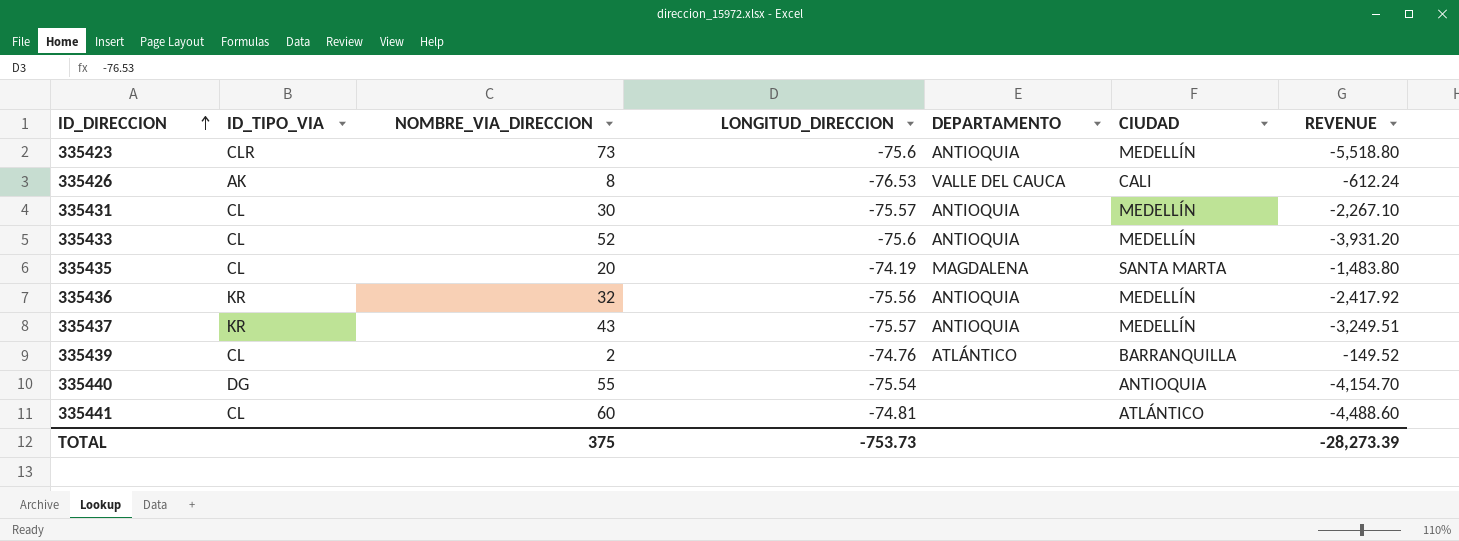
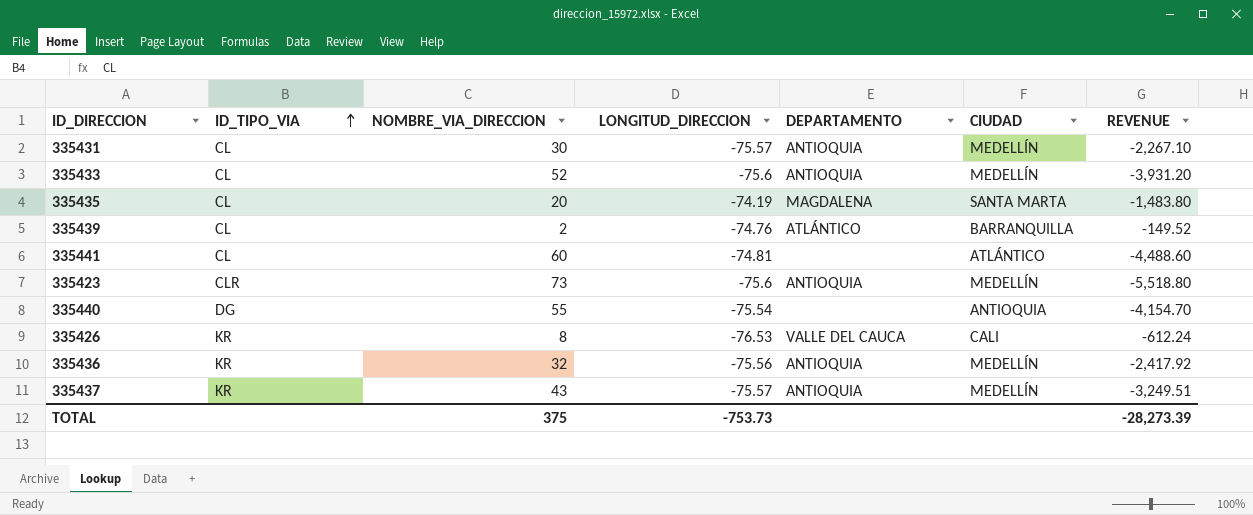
row order: ID_DIRECCION ascending -> ID_TIPO_VIA ascending
335426 | ID_TIPO_VIA: AK -> KR

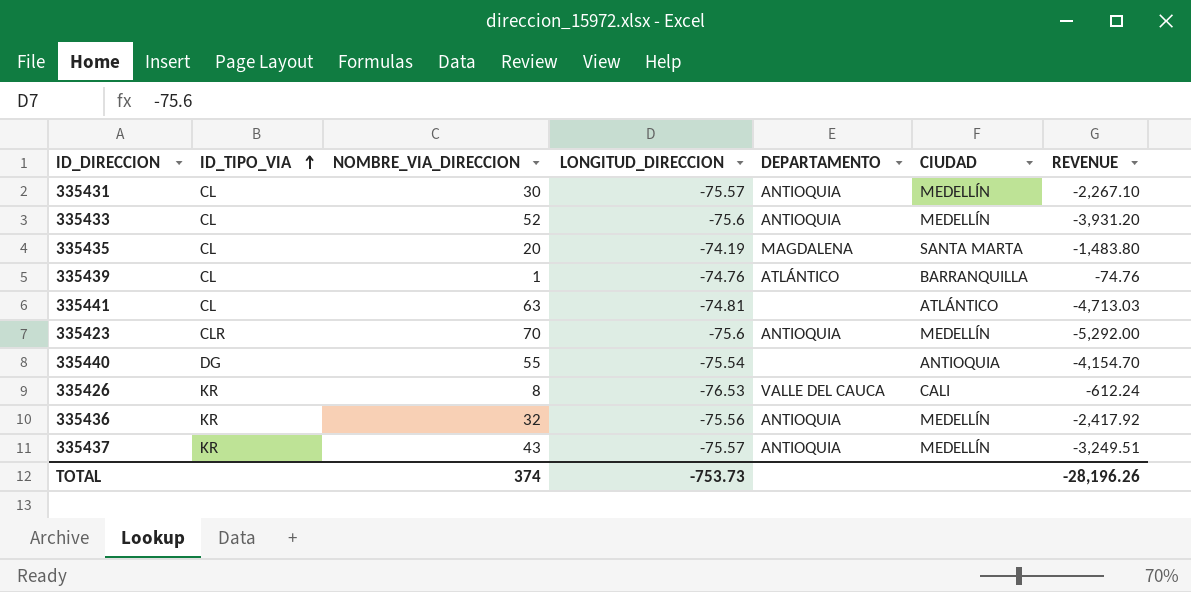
335439 | NOMBRE_VIA_DIRECCION: 2 -> 1
335439 | REVENUE: -149.52 -> -74.76
335441 | NOMBRE_VIA_DIRECCION: 60 -> 63
335441 | REVENUE: -4,488.60 -> -4,713.03
335423 | NOMBRE_VIA_DIRECCION: 73 -> 70
335423 | REVENUE: -5,518.80 -> -5,292.00
TOTAL | NOMBRE_VIA_DIRECCION: 375 -> 374
TOTAL | REVENUE: -28,273.39 -> -28,196.26

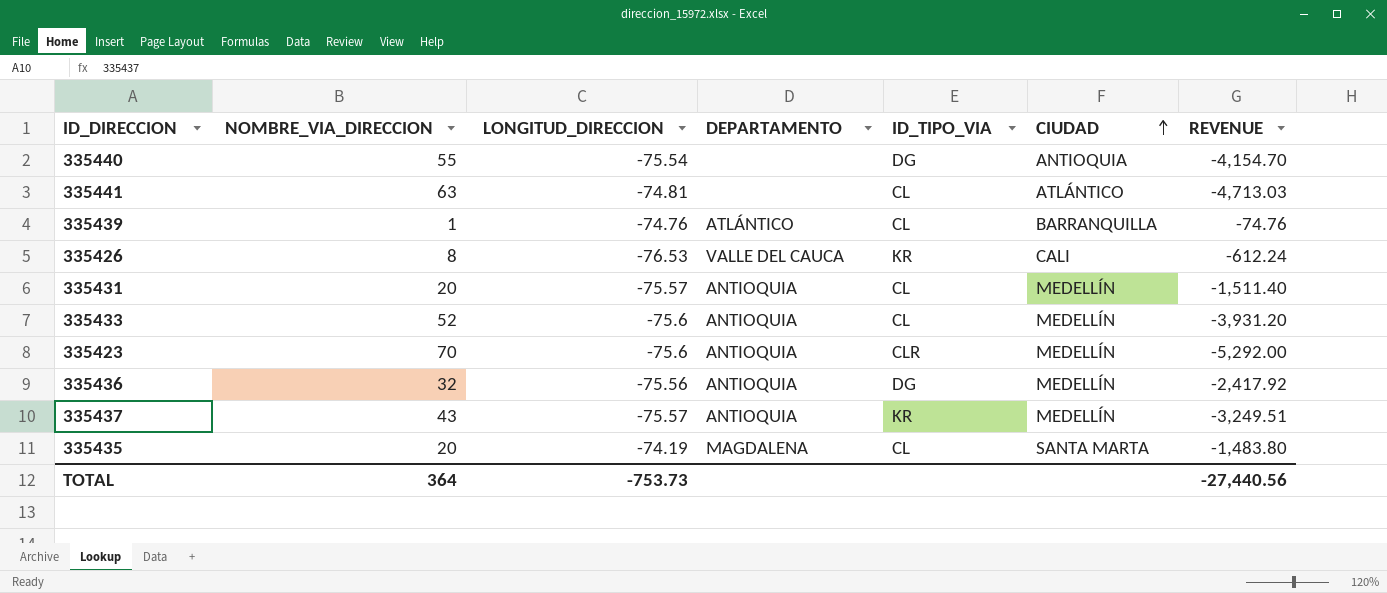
row order: ID_TIPO_VIA ascending -> CIUDAD ascending
column ID_TIPO_VIA | position: 2 -> 5
335431 | NOMBRE_VIA_DIRECCION: 30 -> 20
335431 | REVENUE: -2,267.10 -> -1,511.40
335436 | ID_TIPO_VIA: KR -> DG
TOTAL | NOMBRE_VIA_DIRECCION: 374 -> 364
TOTAL | REVENUE: -28,196.26 -> -27,440.56

